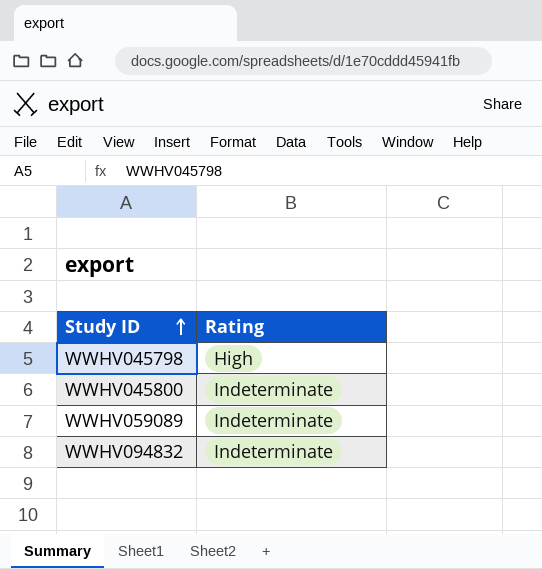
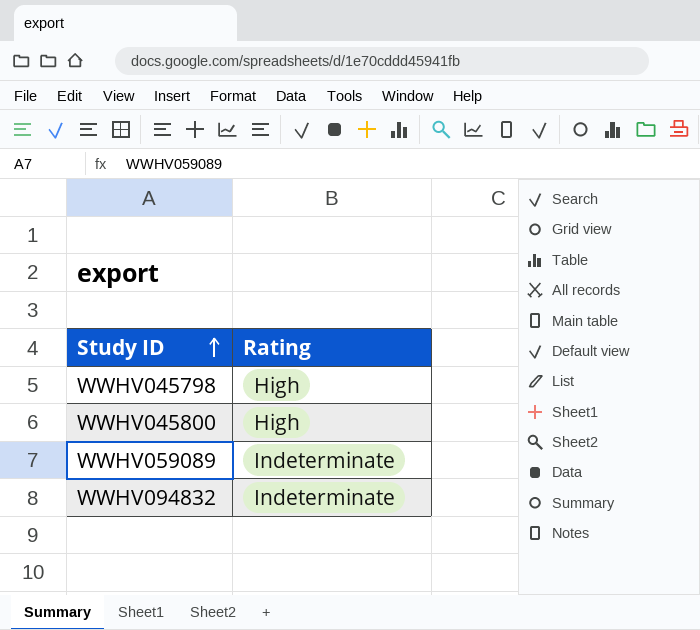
WWHV045800 | Rating: Indeterminate -> High

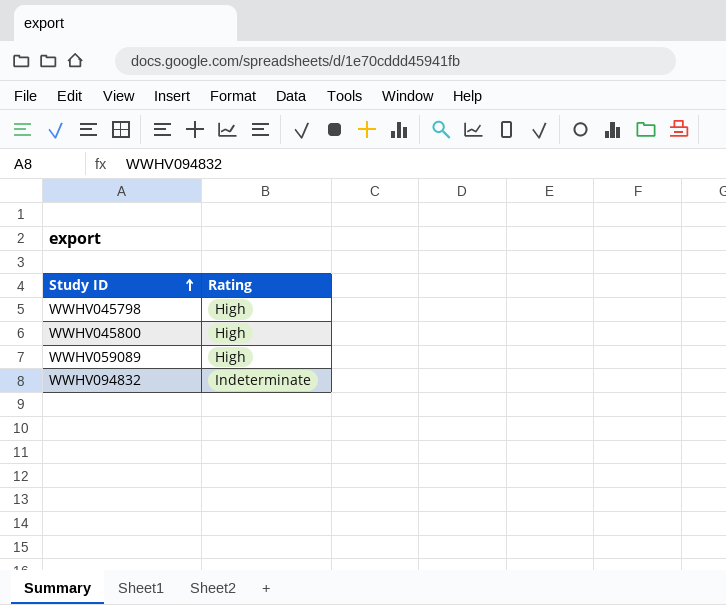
WWHV059089 | Rating: Indeterminate -> High

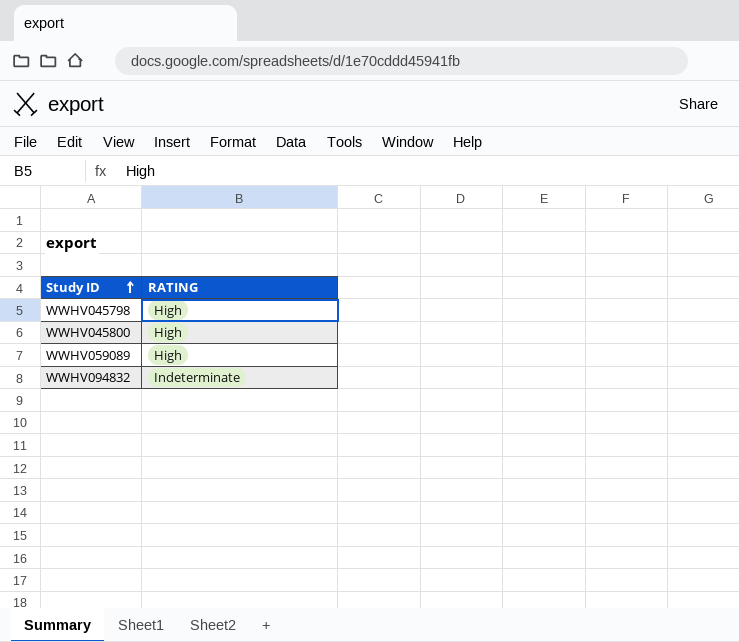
column name: Rating -> RATING

